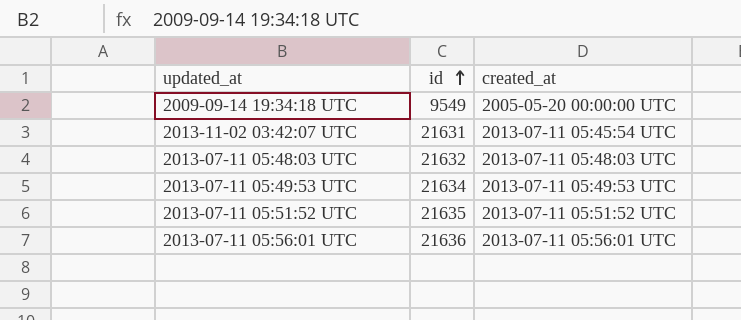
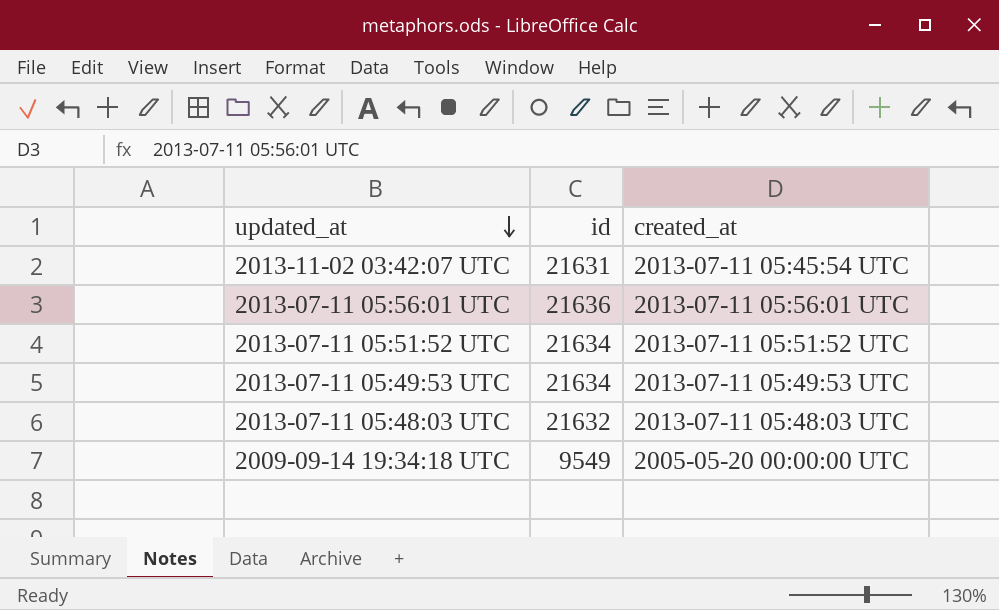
row order: id ascending -> updated_at descending
2013-07-11 05:51:52 UTC | id: 21635 -> 21634

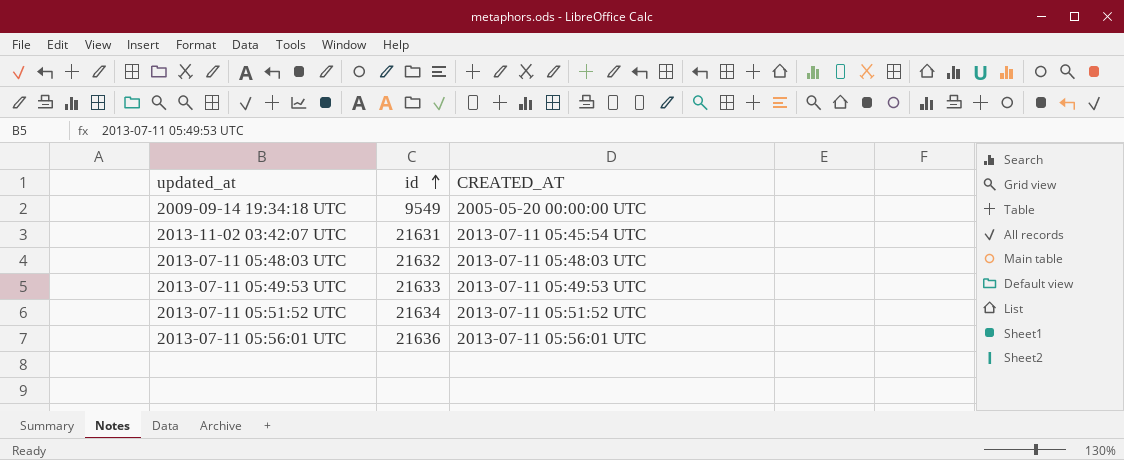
row order: updated_at descending -> id ascending
column name: created_at -> CREATED_AT
2013-07-11 05:49:53 UTC | id: 21634 -> 21633

